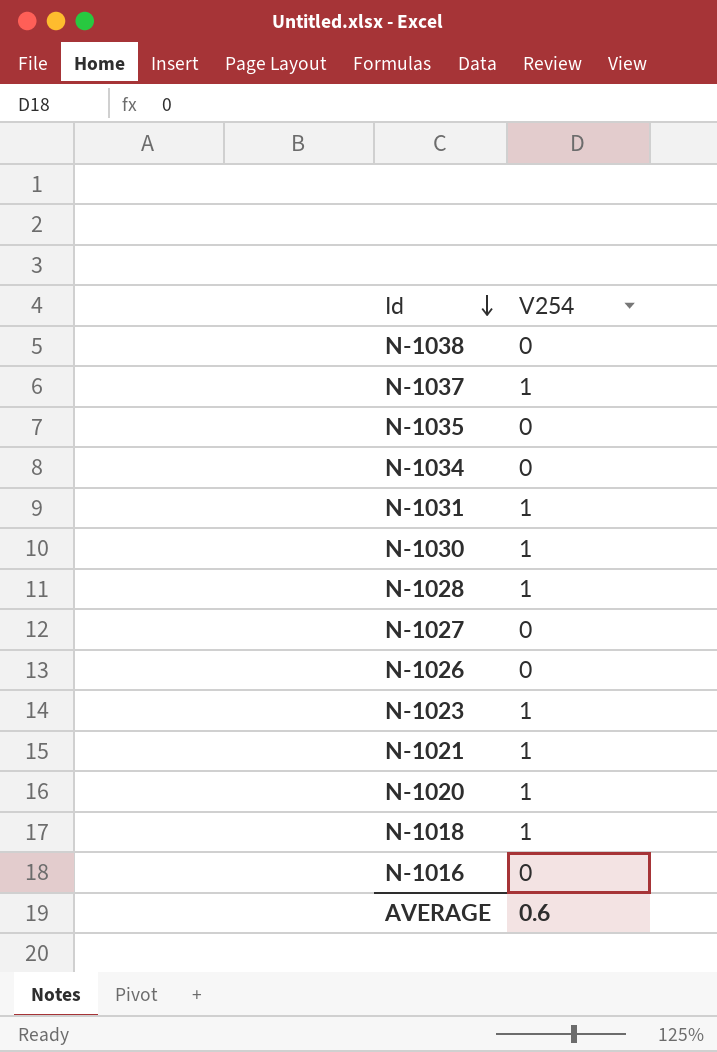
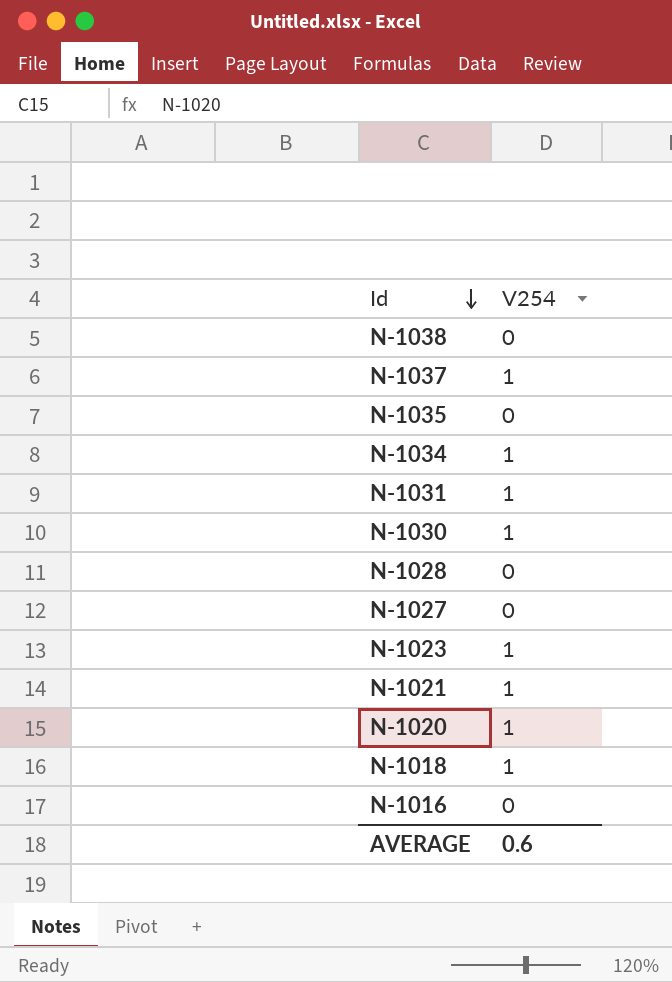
row N-1026: 0 -> none
N-1034 | V254: 0 -> 1
N-1028 | V254: 1 -> 0

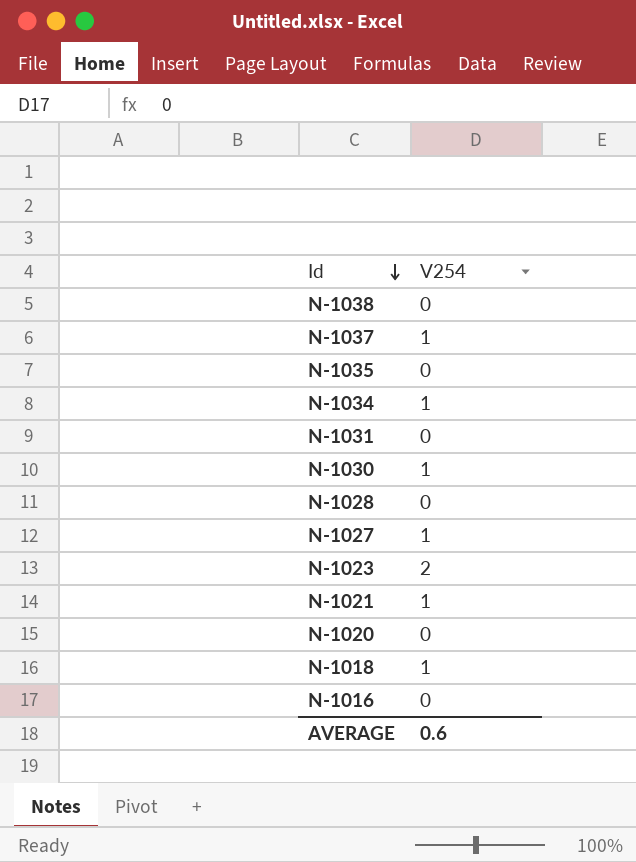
N-1031 | V254: 1 -> 0
N-1027 | V254: 0 -> 1
N-1023 | V254: 1 -> 2
N-1020 | V254: 1 -> 0

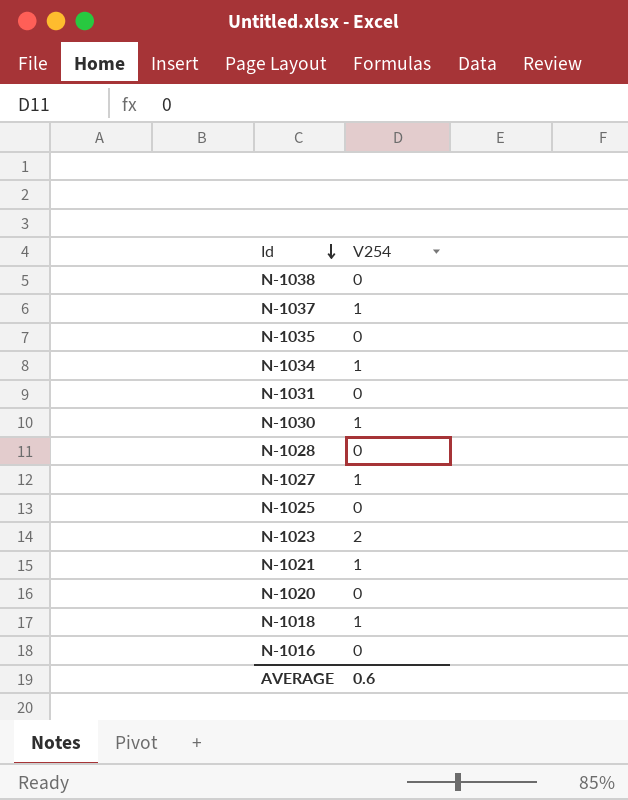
row N-1025: none -> 0

